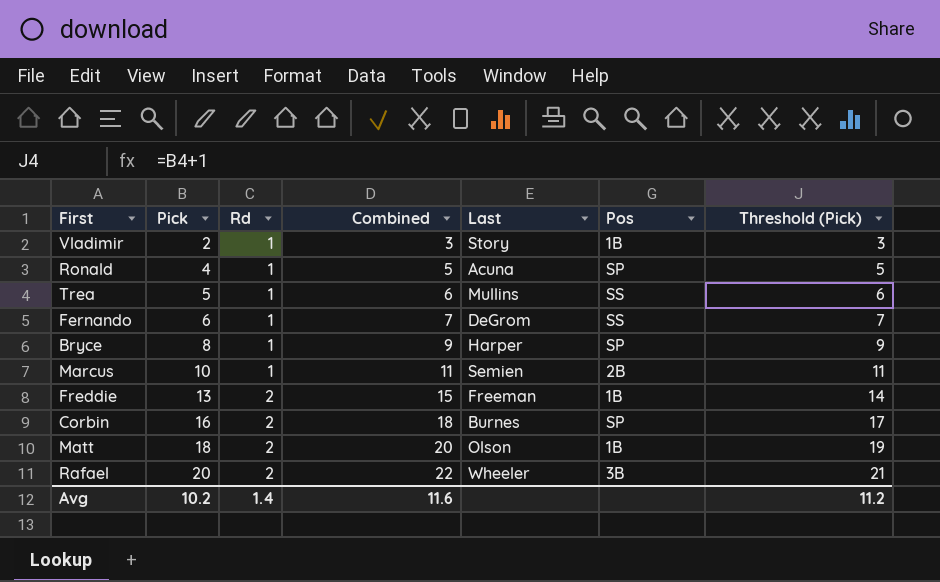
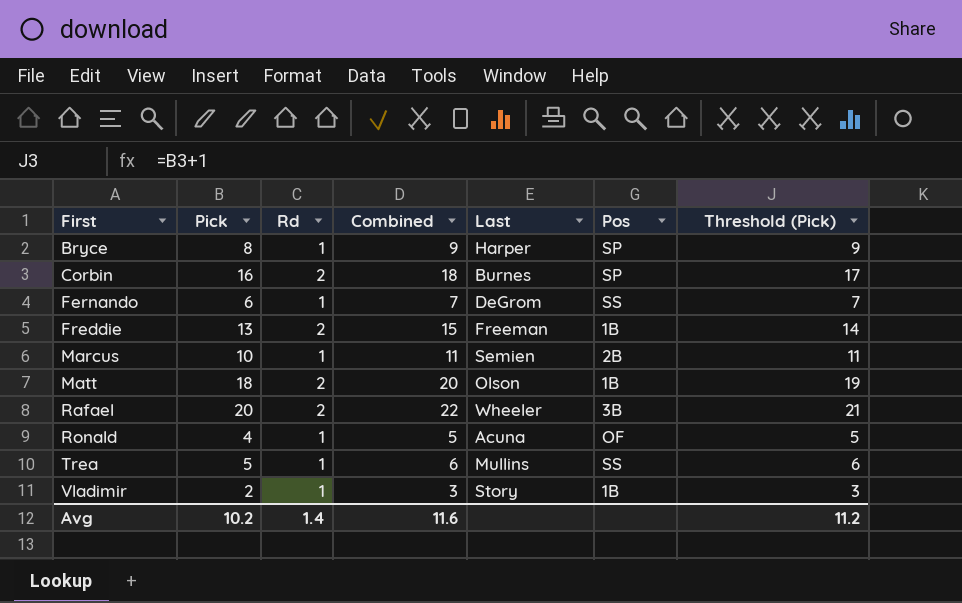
row order: Pick ascending -> First ascending
Ronald | Pos: SP -> OF

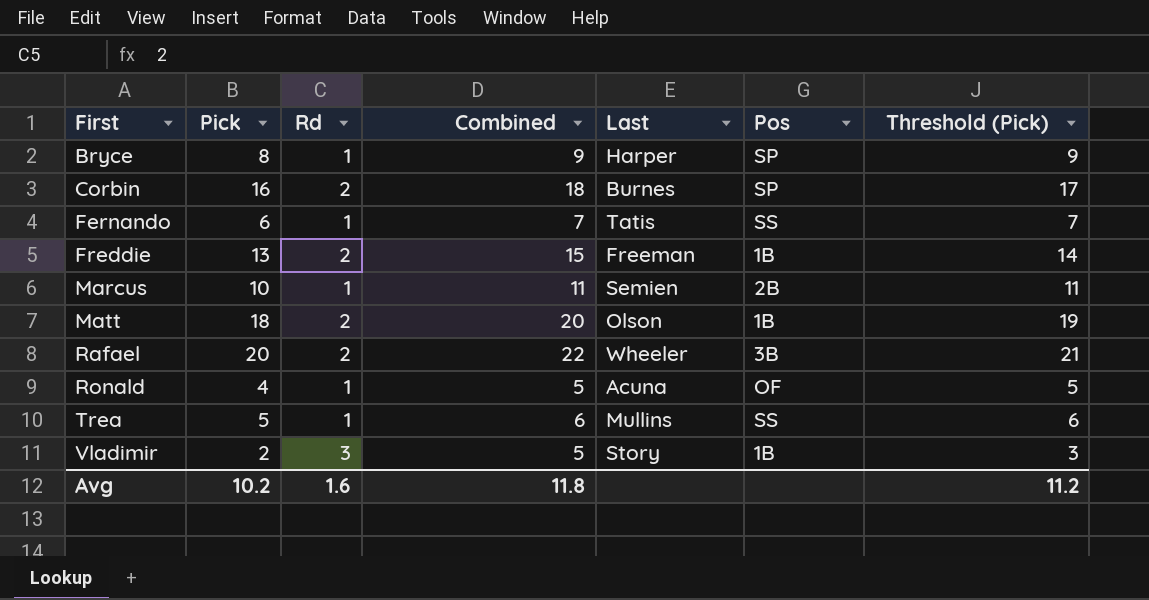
Fernando | Last: DeGrom -> Tatis
Vladimir | Rd: 1 -> 3
Vladimir | Combined: 3 -> 5
Avg | Rd: 1.4 -> 1.6
Avg | Combined: 11.6 -> 11.8

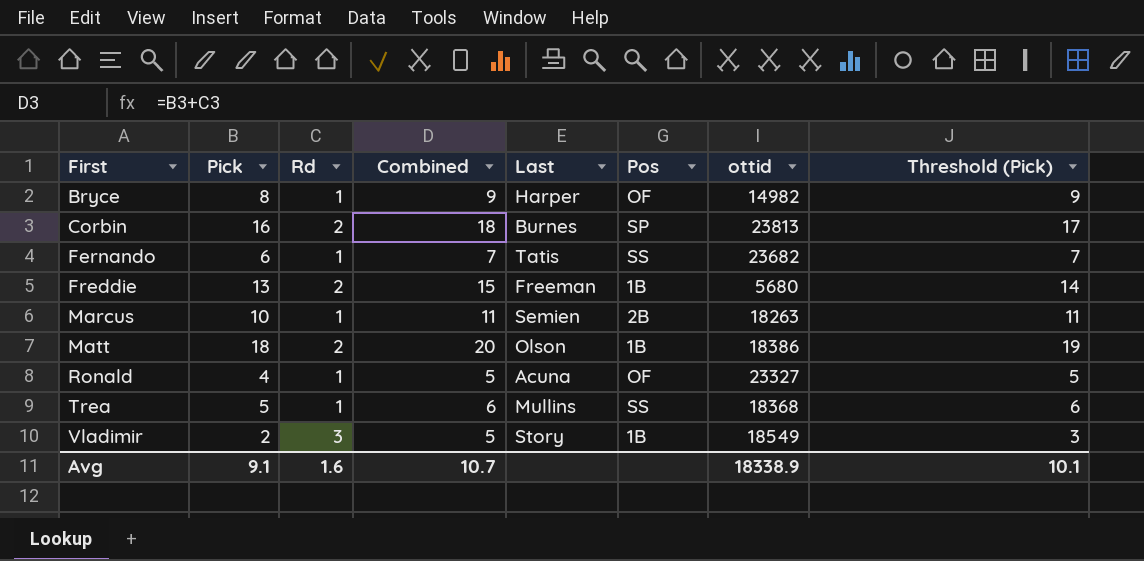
column ottid | position: none -> 7
row Rafael: 20 | 2 | 22 | Wheeler | 3B | 21 -> none
Bryce | Pos: SP -> OF
Avg | Pick: 10.2 -> 9.1
Avg | Combined: 11.8 -> 10.7
Avg | Threshold (Pick): 11.2 -> 10.1

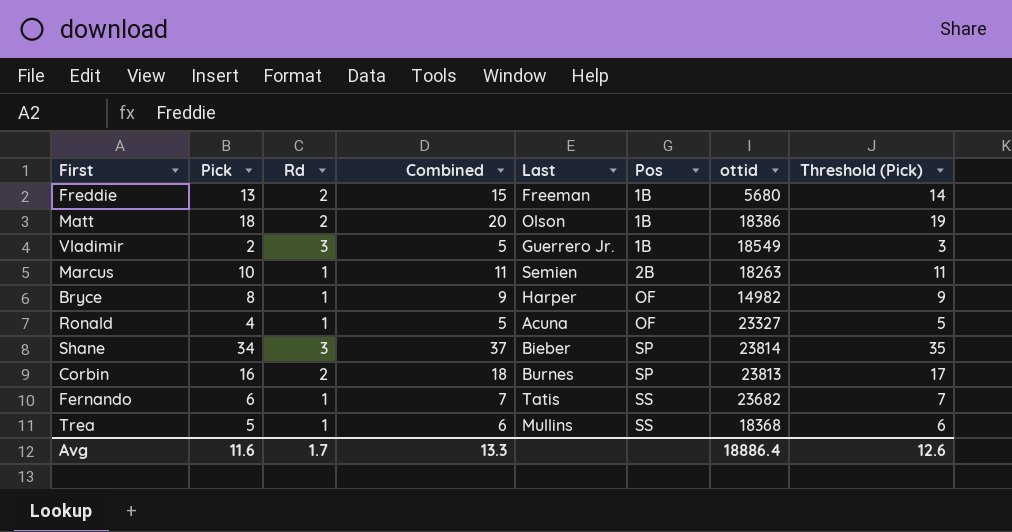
row order: First ascending -> Pos ascending
Vladimir | Last: Story -> Guerrero Jr.
row Shane: none -> 34 | 3 | 37 | Bieber | SP | 23814 | 35
Avg | Pick: 9.1 -> 11.6
Avg | Rd: 1.6 -> 1.7
Avg | Combined: 10.7 -> 13.3
Avg | ottid: 18338.9 -> 18886.4
Avg | Threshold (Pick): 10.1 -> 12.6

